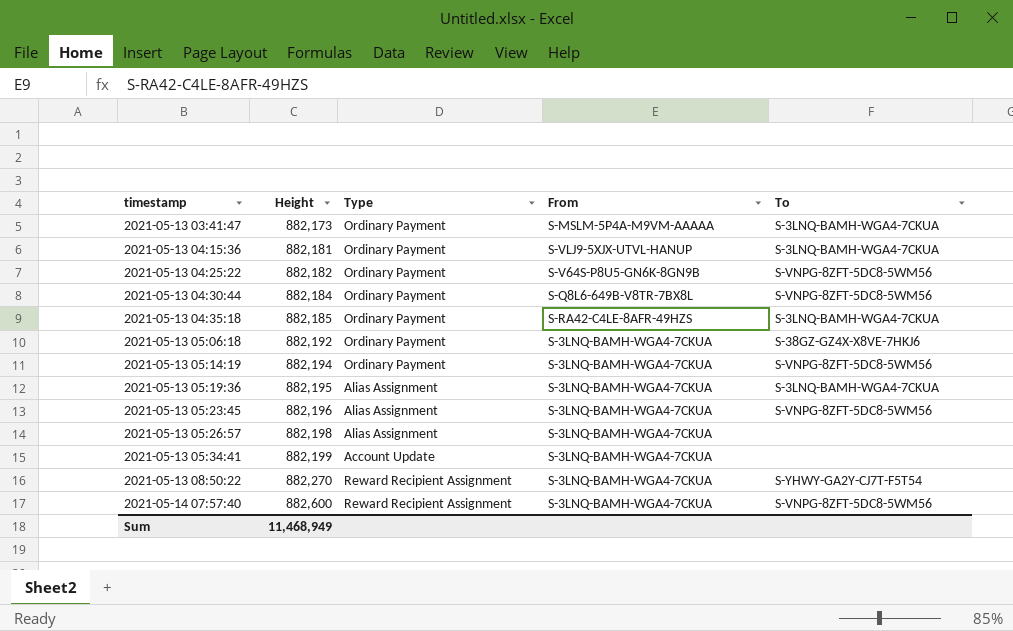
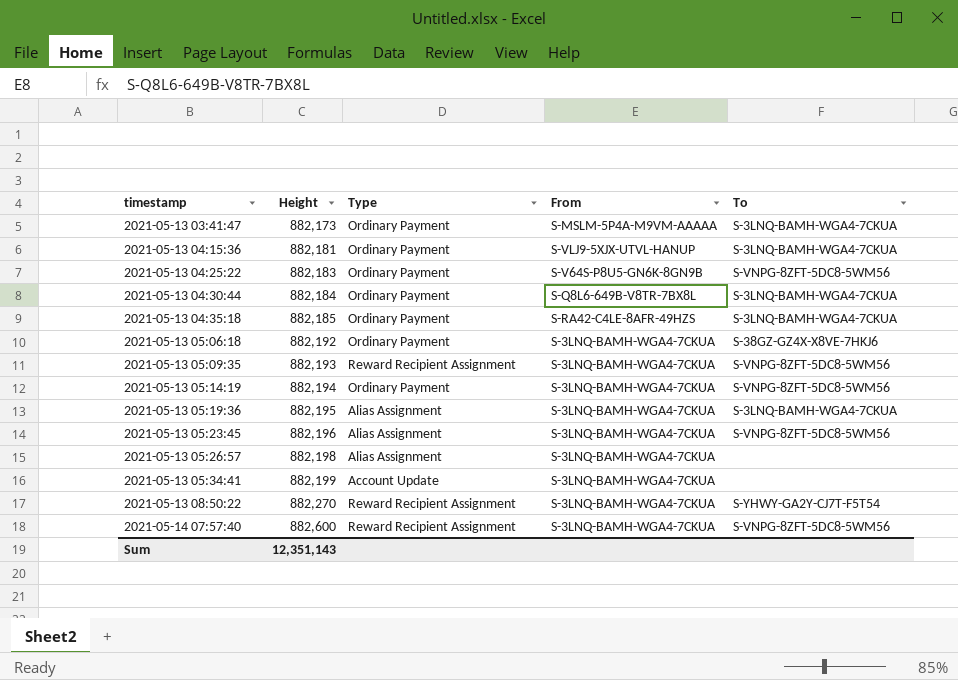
2021-05-13 04:25:22 | Height: 882,182 -> 882,183
2021-05-13 04:30:44 | To: S-VNPG-8ZFT-5DC8-5WM56 -> S-3LNQ-BAMH-WGA4-7CKUA
row 2021-05-13 05:09:35: none -> 882,193 | Reward Recipient Assignment | S-3LNQ-BAMH-WGA4-7CKUA | S-VNPG-8ZFT-5DC8-5WM56
Sum | Height: 11,468,949 -> 12,351,143

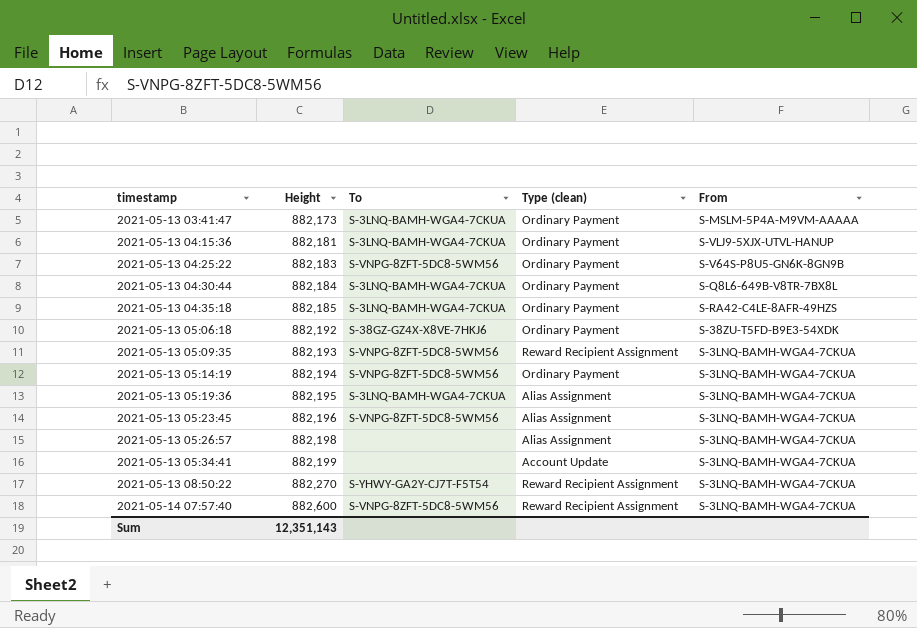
column To | position: 5 -> 3
column name: Type -> Type (clean)
2021-05-13 05:06:18 | From: S-3LNQ-BAMH-WGA4-7CKUA -> S-38ZU-T5FD-B9E3-54XDK

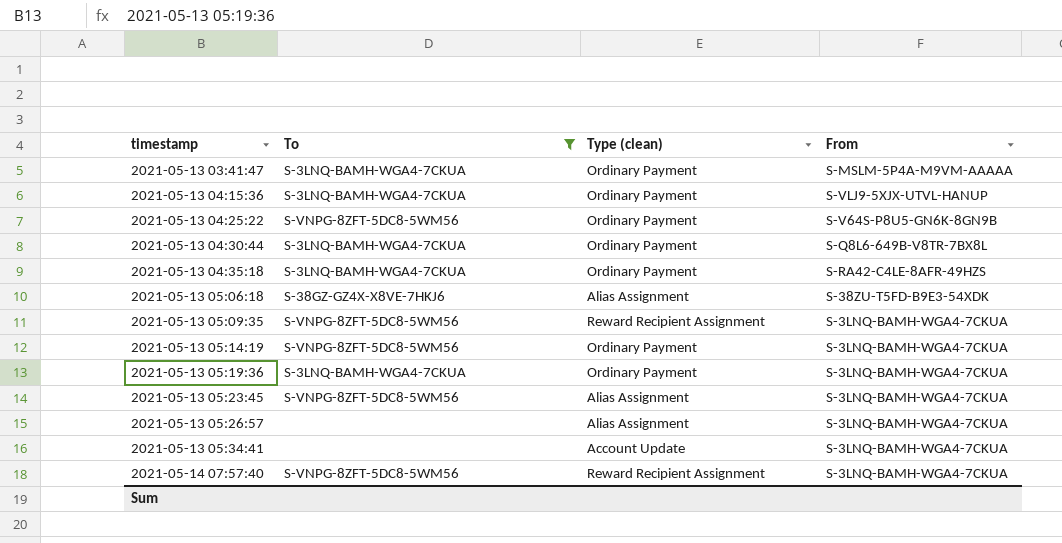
filter: none -> To != S-YHWY-GA2Y-CJ7T-F5T54
column Height | position: 2 -> none
2021-05-13 05:06:18 | Type (clean): Ordinary Payment -> Alias Assignment
2021-05-13 05:19:36 | Type (clean): Alias Assignment -> Ordinary Payment

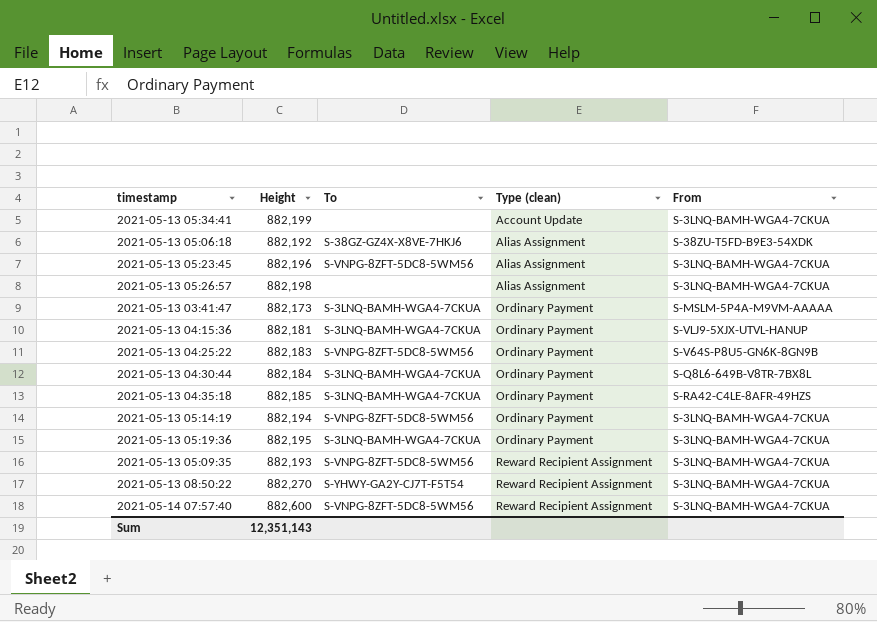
filter: To != S-YHWY-GA2Y-CJ7T-F5T54 -> none
row order: timestamp ascending -> Type (clean) ascending
column Height | position: none -> 2

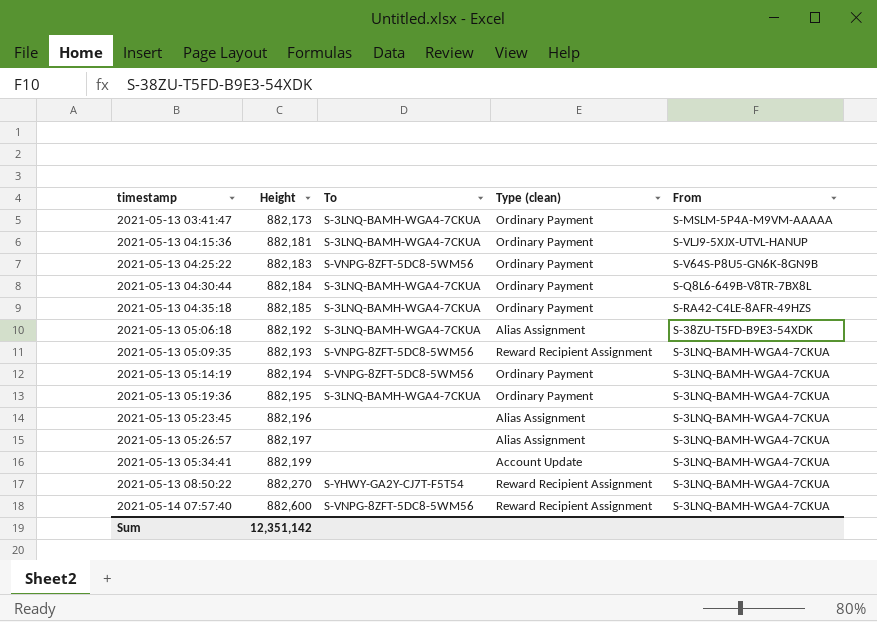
row order: Type (clean) ascending -> timestamp ascending
2021-05-13 05:06:18 | To: S-38GZ-GZ4X-X8VE-7HKJ6 -> S-3LNQ-BAMH-WGA4-7CKUA
2021-05-13 05:23:45 | To: S-VNPG-8ZFT-5DC8-5WM56 -> none
2021-05-13 05:26:57 | Height: 882,198 -> 882,197
Sum | Height: 12,351,143 -> 12,351,142

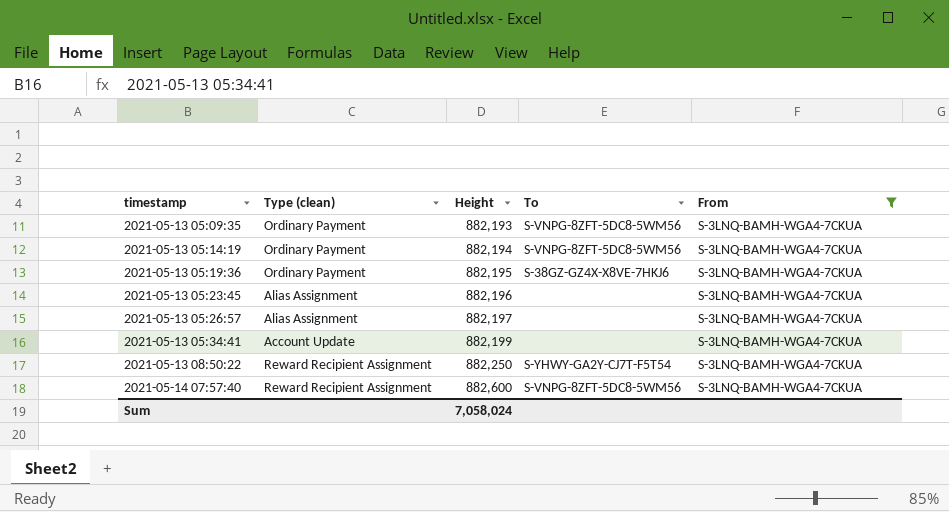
filter: none -> From = S-3LNQ-BAMH-WGA4-7CKUA
column Type (clean) | position: 4 -> 2
2021-05-13 05:09:35 | Type (clean): Reward Recipient Assignment -> Ordinary Payment
2021-05-13 05:19:36 | To: S-3LNQ-BAMH-WGA4-7CKUA -> S-38GZ-GZ4X-X8VE-7HKJ6
2021-05-13 08:50:22 | Height: 882,270 -> 882,250
Sum | Height: 12,351,142 -> 7,058,024

